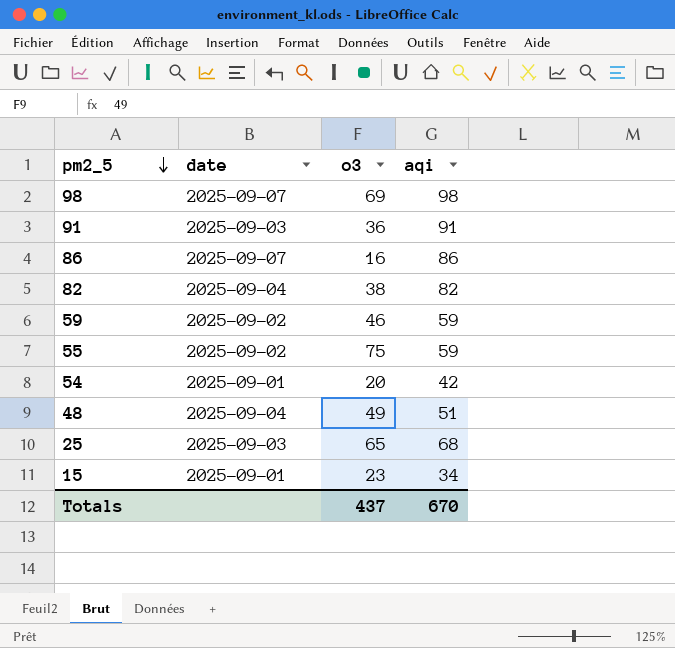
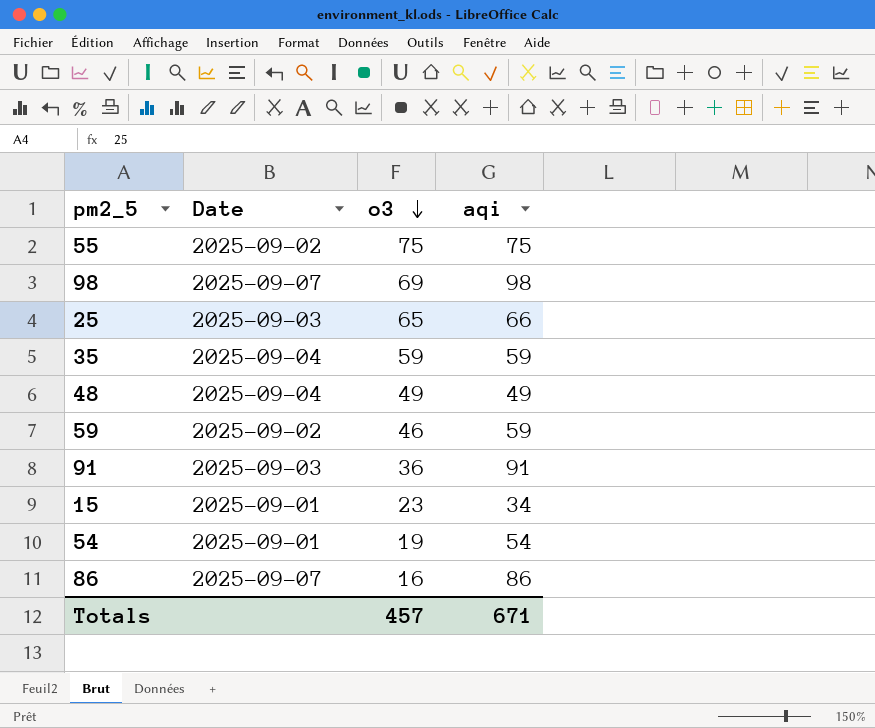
row order: pm2_5 descending -> o3 descending
column name: date -> Date
row 82: 2025-09-04 | 38 | 82 -> none
55 | aqi: 59 -> 75
25 | aqi: 68 -> 66
row 35: none -> 2025-09-04 | 59 | 59
48 | aqi: 51 -> 49
54 | o3: 20 -> 19
54 | aqi: 42 -> 54
Totals | o3: 437 -> 457
Totals | aqi: 670 -> 671

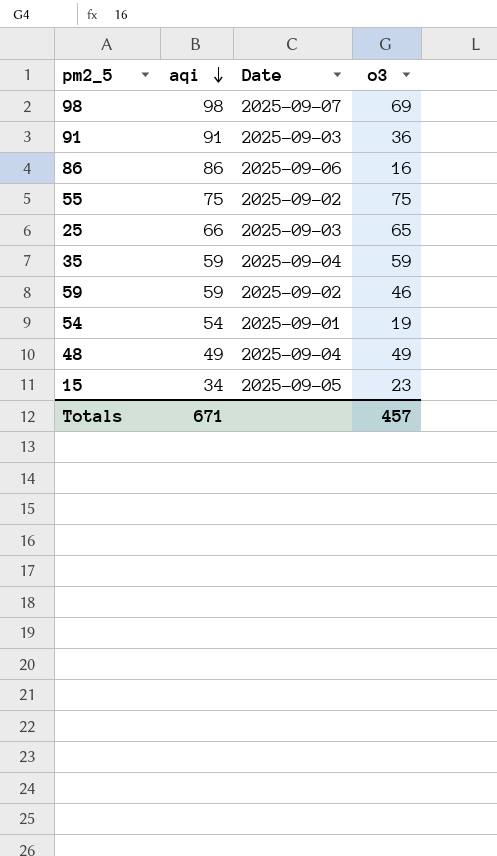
row order: o3 descending -> aqi descending
column aqi | position: 4 -> 2
86 | Date: 2025-09-07 -> 2025-09-06
15 | Date: 2025-09-01 -> 2025-09-05

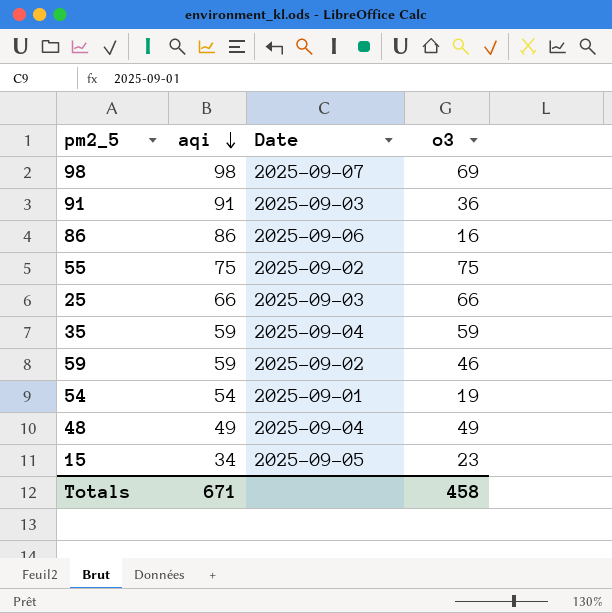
25 | o3: 65 -> 66
Totals | o3: 457 -> 458

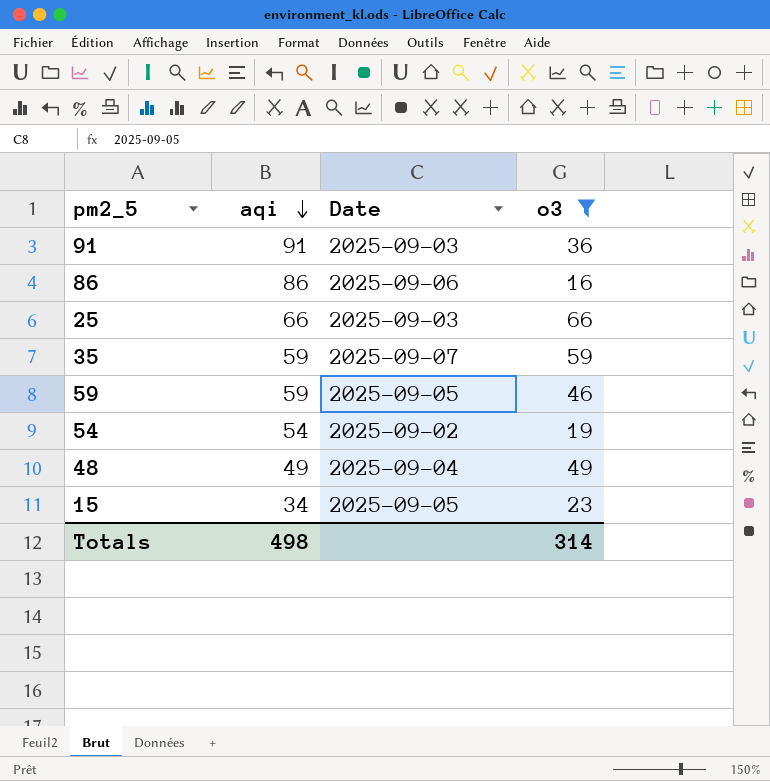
filter: none -> o3 <= 66
35 | Date: 2025-09-04 -> 2025-09-07
59 | Date: 2025-09-02 -> 2025-09-05
54 | Date: 2025-09-01 -> 2025-09-02
Totals | aqi: 671 -> 498
Totals | o3: 458 -> 314

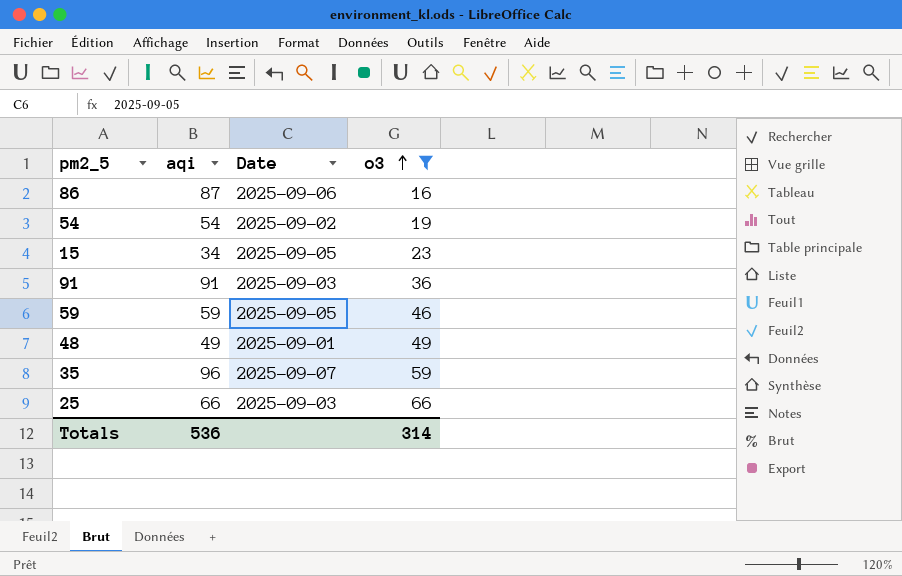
row order: aqi descending -> o3 ascending
86 | aqi: 86 -> 87
48 | Date: 2025-09-04 -> 2025-09-01
35 | aqi: 59 -> 96
Totals | aqi: 498 -> 536

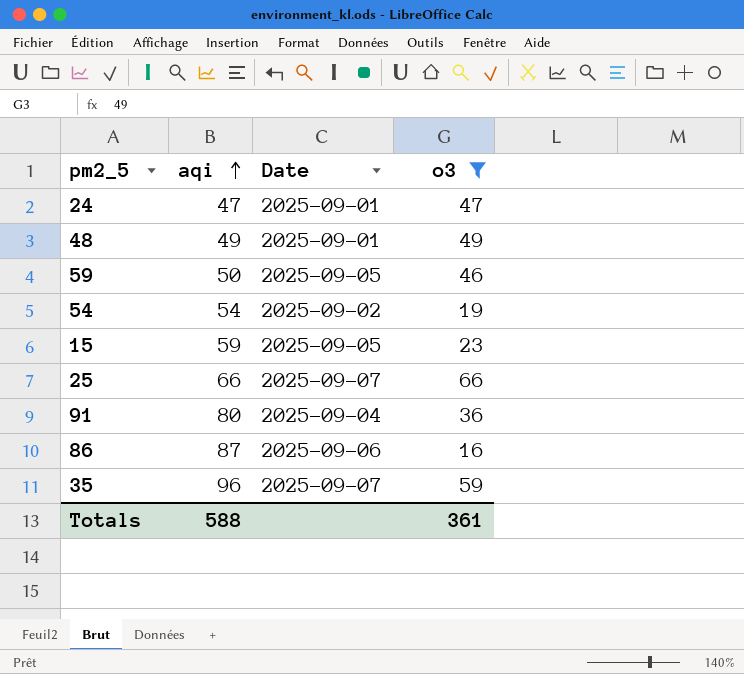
row order: o3 ascending -> aqi ascending
row 24: none -> 47 | 2025-09-01 | 47
59 | aqi: 59 -> 50
15 | aqi: 34 -> 59
25 | Date: 2025-09-03 -> 2025-09-07
91 | aqi: 91 -> 80
91 | Date: 2025-09-03 -> 2025-09-04
Totals | aqi: 536 -> 588
Totals | o3: 314 -> 361

